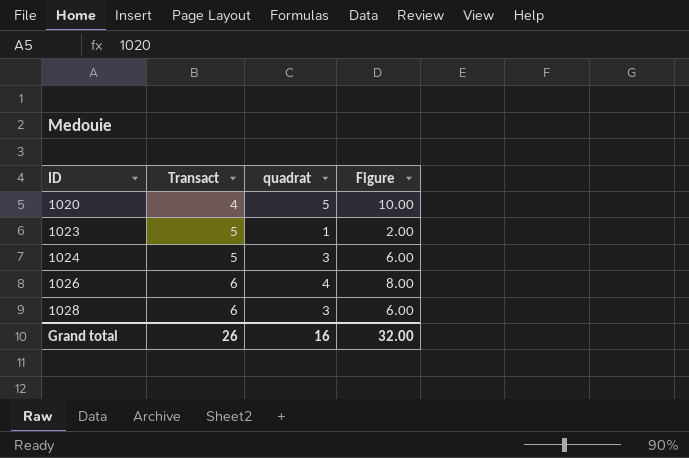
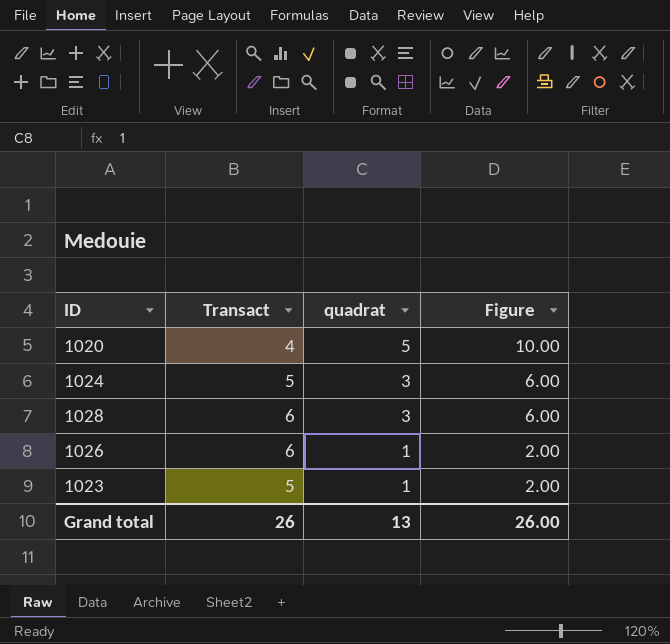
row order: ID ascending -> quadrat descending
1026 | quadrat: 4 -> 1
1026 | Figure: 8.00 -> 2.00
Grand total | quadrat: 16 -> 13
Grand total | Figure: 32.00 -> 26.00

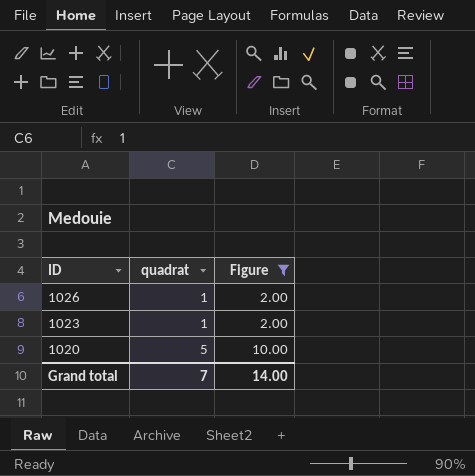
filter: none -> Figure != 6.00
row order: quadrat descending -> ID descending
column Transact | position: 2 -> none
Grand total | quadrat: 13 -> 7
Grand total | Figure: 26.00 -> 14.00

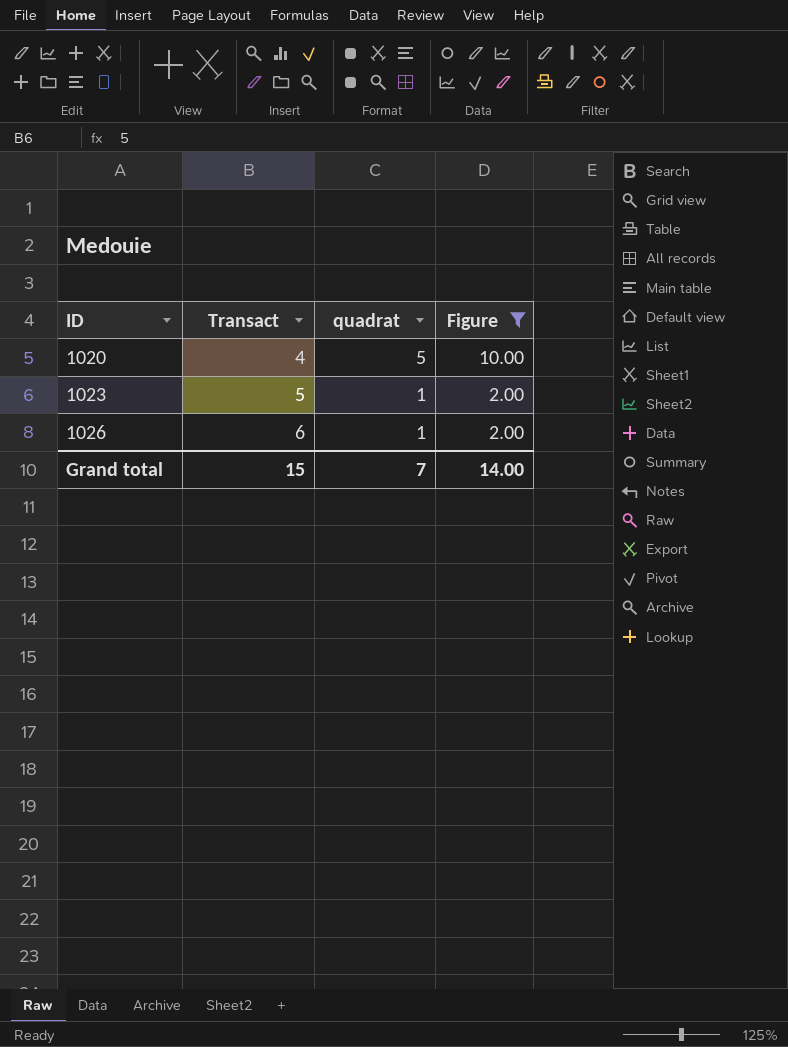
row order: ID descending -> ID ascending
column Transact | position: none -> 2

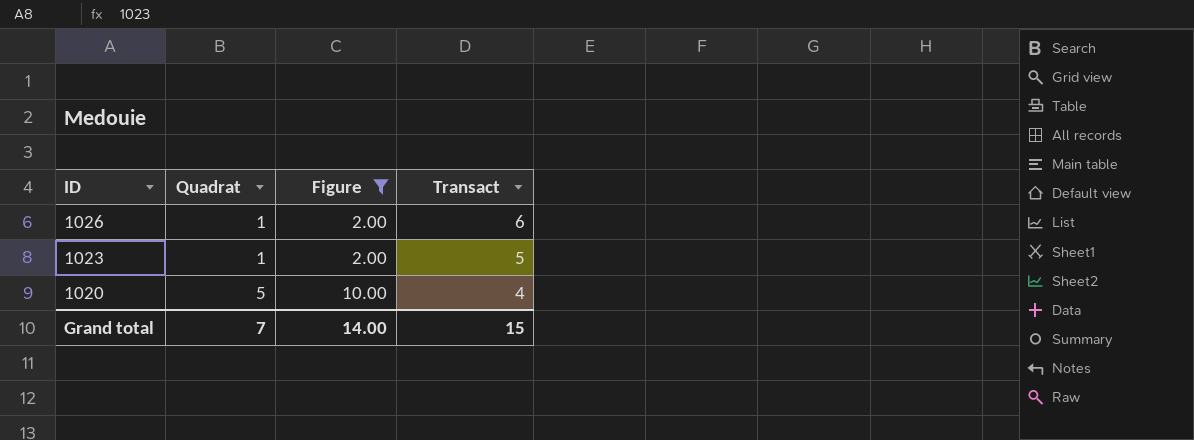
row order: ID ascending -> ID descending
column name: quadrat -> Quadrat
column Transact | position: 2 -> 4

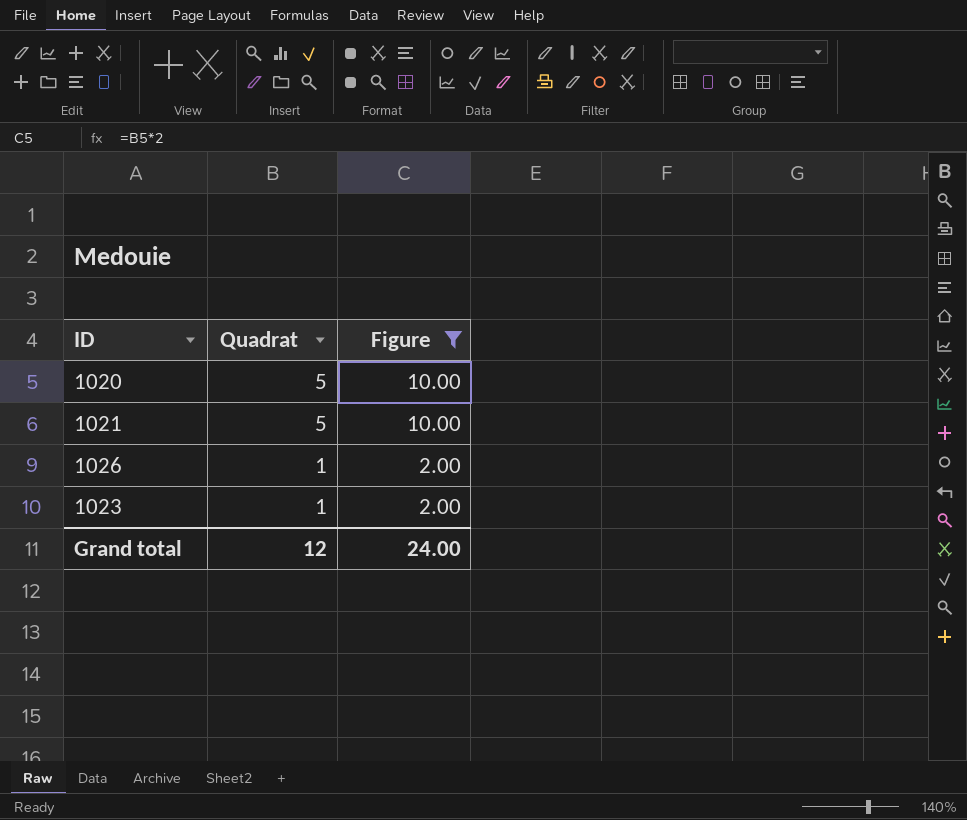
row order: ID descending -> Quadrat descending
column Transact | position: 4 -> none
row 1021: none -> 5 | 10.00
Grand total | Quadrat: 7 -> 12
Grand total | Figure: 14.00 -> 24.00

